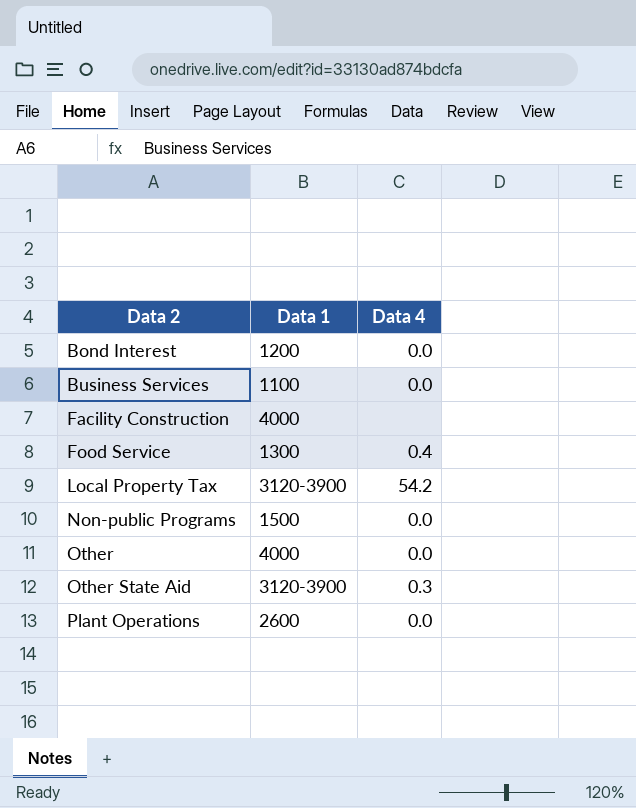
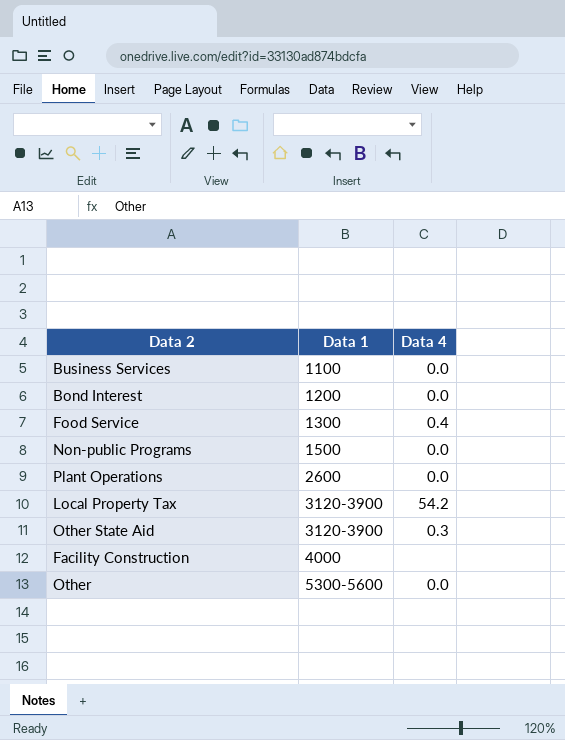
row order: Data 2 ascending -> Data 1 ascending
Other | Data 1: 4000 -> 5300-5600

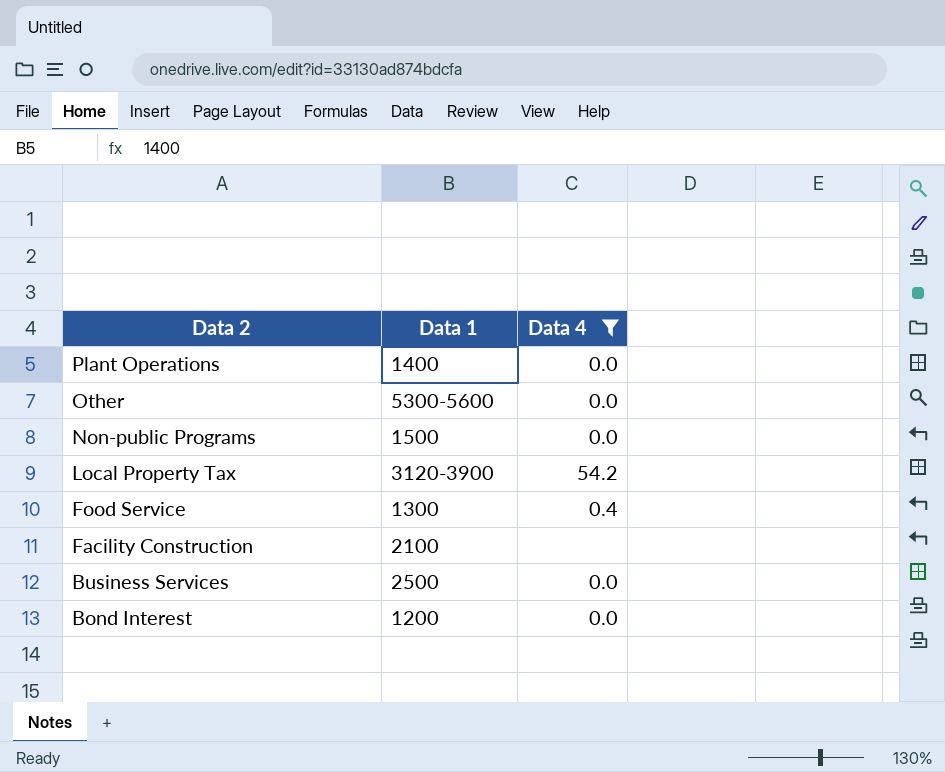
filter: none -> Data 4 != 0.3
row order: Data 1 ascending -> Data 2 descending
Plant Operations | Data 1: 2600 -> 1400
Facility Construction | Data 1: 4000 -> 2100
Business Services | Data 1: 1100 -> 2500

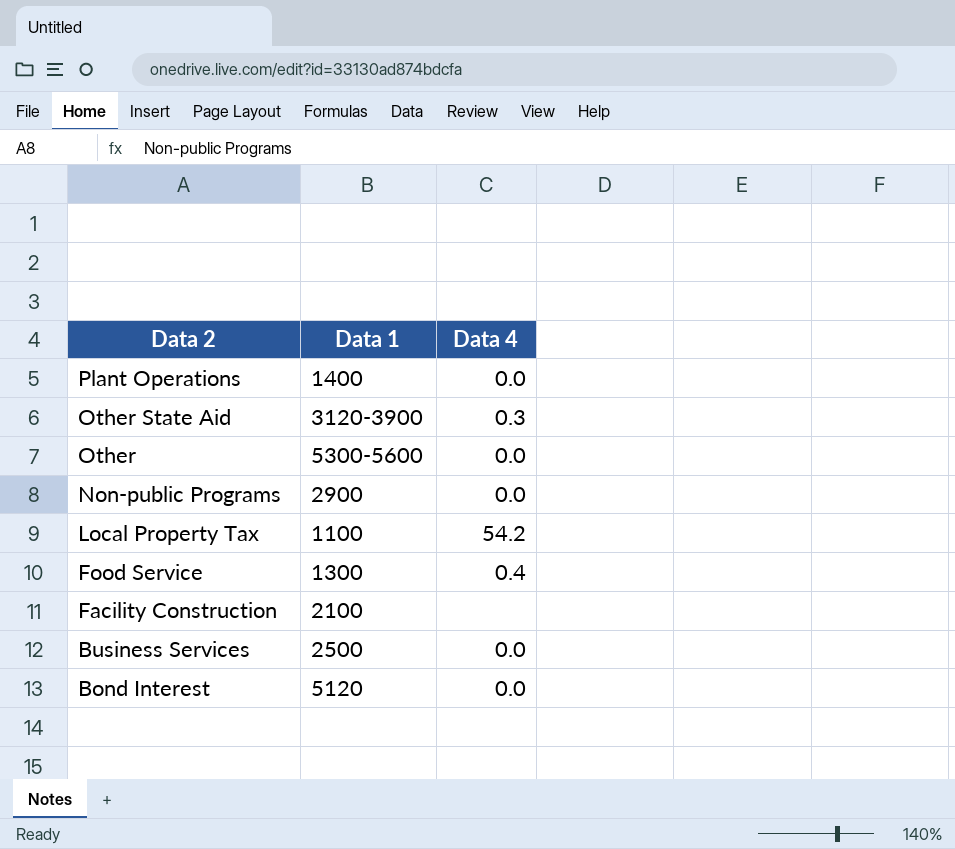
filter: Data 4 != 0.3 -> none
Non-public Programs | Data 1: 1500 -> 2900
Local Property Tax | Data 1: 3120-3900 -> 1100
Bond Interest | Data 1: 1200 -> 5120

